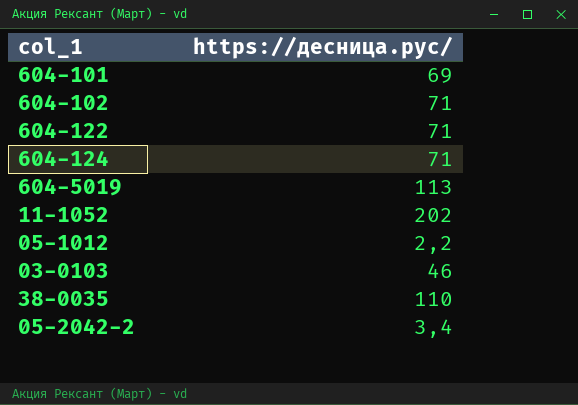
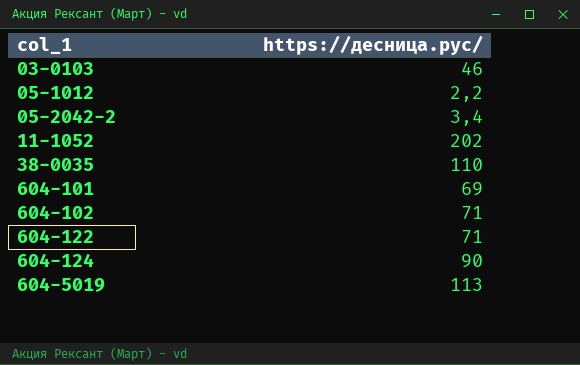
row order: none -> col_1 ascending
604-124 | https://десница.рус/: 71 -> 90

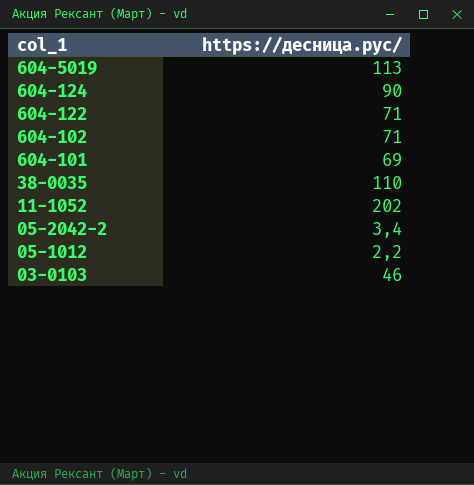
row order: col_1 ascending -> col_1 descending

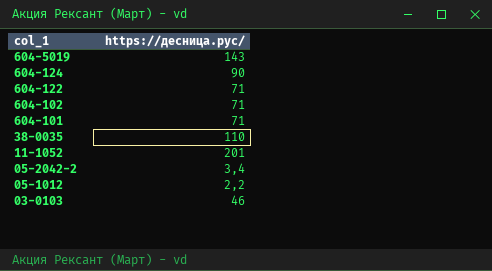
604-5019 | https://десница.рус/: 113 -> 143
604-101 | https://десница.рус/: 69 -> 71
11-1052 | https://десница.рус/: 202 -> 201

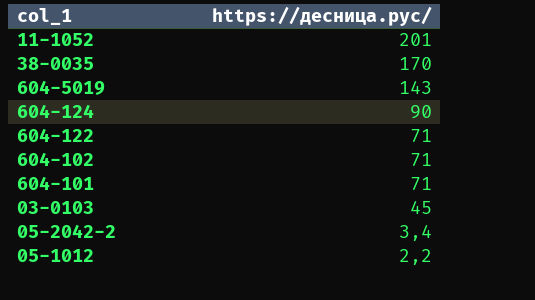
row order: col_1 descending -> https://десница.рус/ descending
38-0035 | https://десница.рус/: 110 -> 170
03-0103 | https://десница.рус/: 46 -> 45

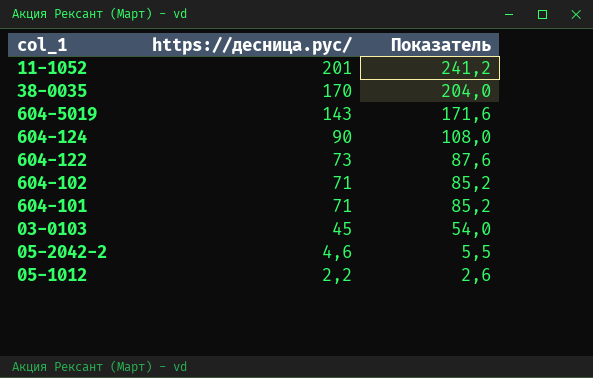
column Показатель | formula: none -> [https://десница.рус/] * 1,2
604-122 | https://десница.рус/: 71 -> 73
05-2042-2 | https://десница.рус/: 3,4 -> 4,6

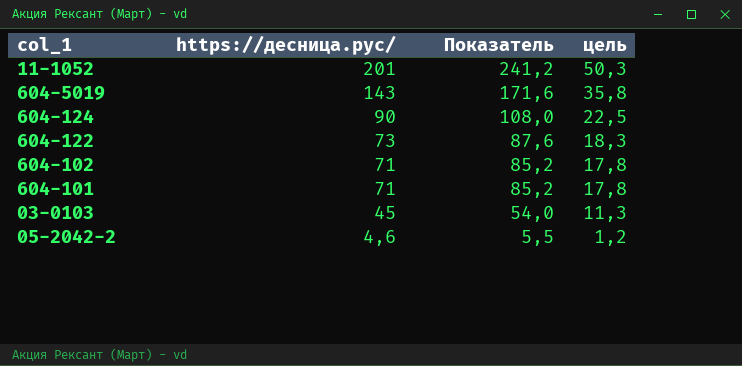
column цель | formula: none -> [https://десница.рус/] * 0,25
row 38-0035: 170 | 204,0 -> none
row 05-1012: 2,2 | 2,6 -> none

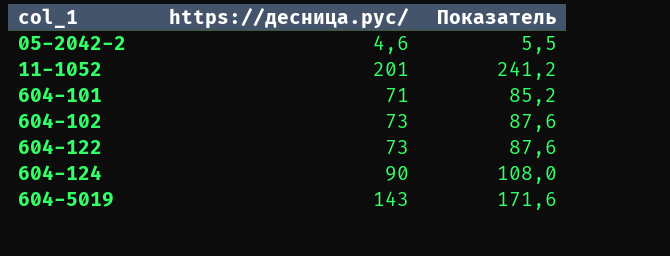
row order: https://десница.рус/ descending -> col_1 ascending
column цель | formula: [https://десница.рус/] * 0,25 -> none
row 03-0103: 45 | 54,0 | 11,3 -> none
604-102 | https://десница.рус/: 71 -> 73
604-102 | Показатель: 85,2 -> 87,6

